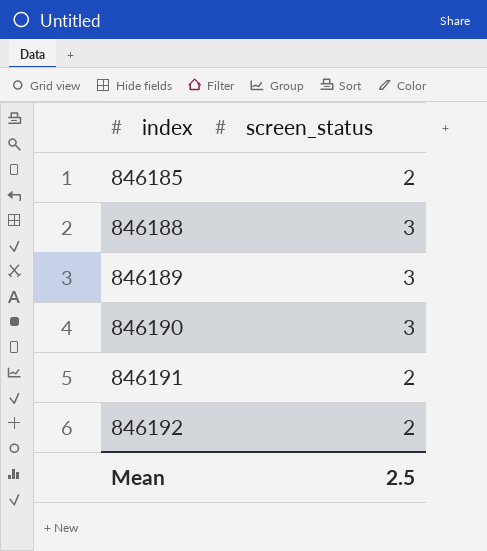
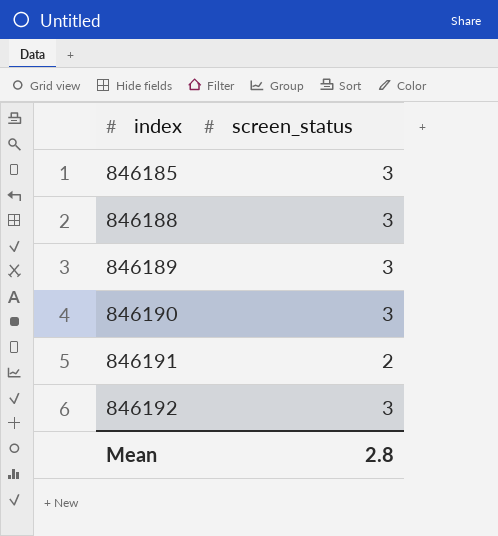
846185 | screen_status: 2 -> 3
846192 | screen_status: 2 -> 3
Mean | screen_status: 2.5 -> 2.8

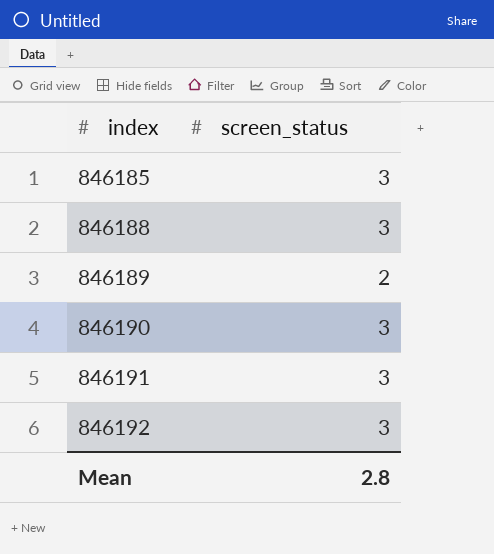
846189 | screen_status: 3 -> 2
846191 | screen_status: 2 -> 3

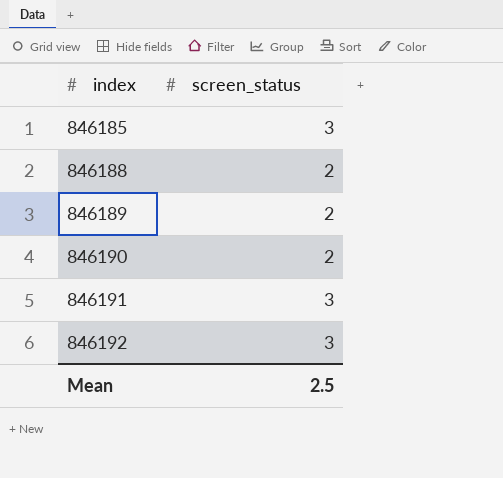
846188 | screen_status: 3 -> 2
846190 | screen_status: 3 -> 2
Mean | screen_status: 2.8 -> 2.5

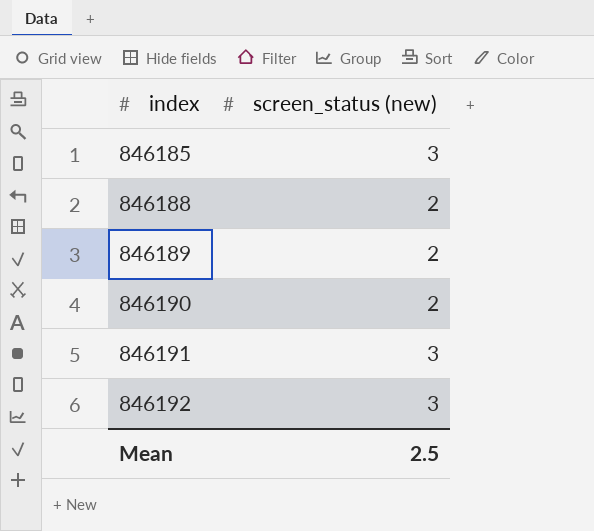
column name: screen_status -> screen_status (new)

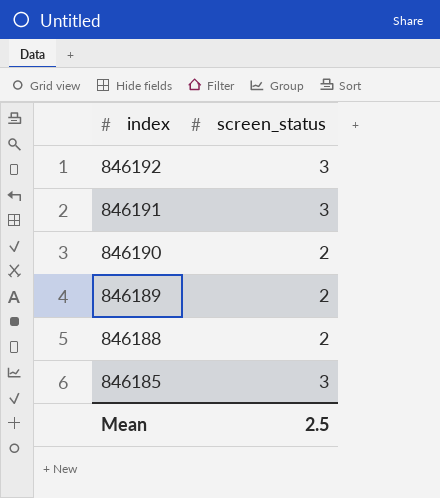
row order: index ascending -> index descending
column name: screen_status (new) -> screen_status

